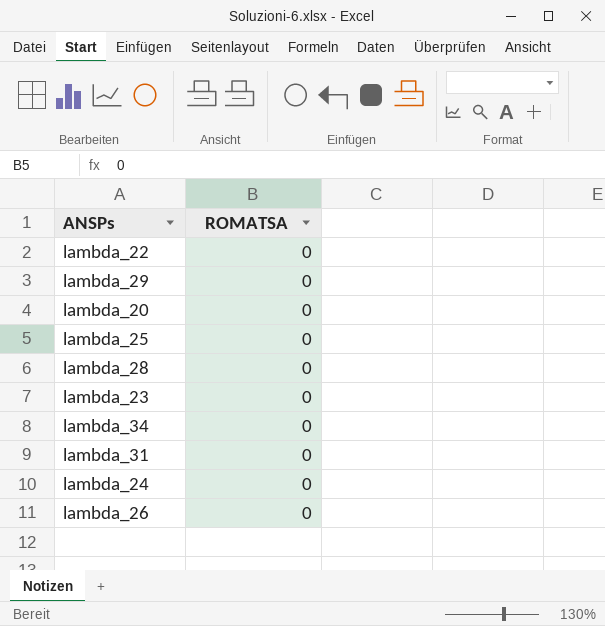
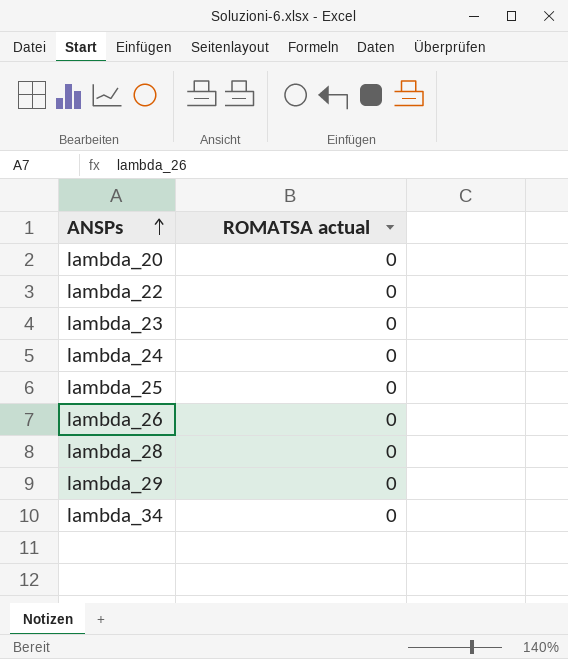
row order: none -> ANSPs ascending
column name: ROMATSA -> ROMATSA actual
row lambda_31: 0 -> none

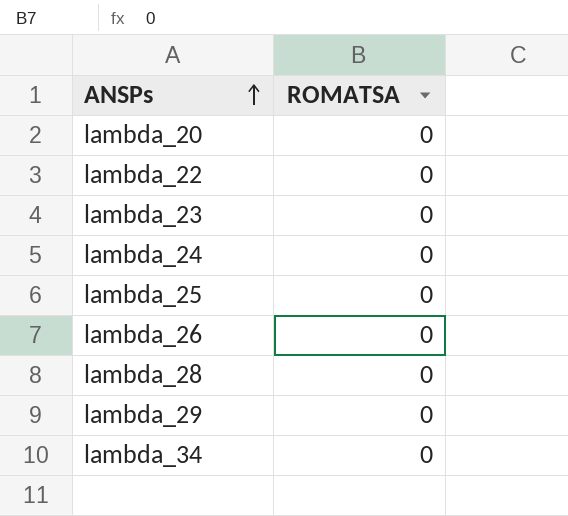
column name: ROMATSA actual -> ROMATSA

